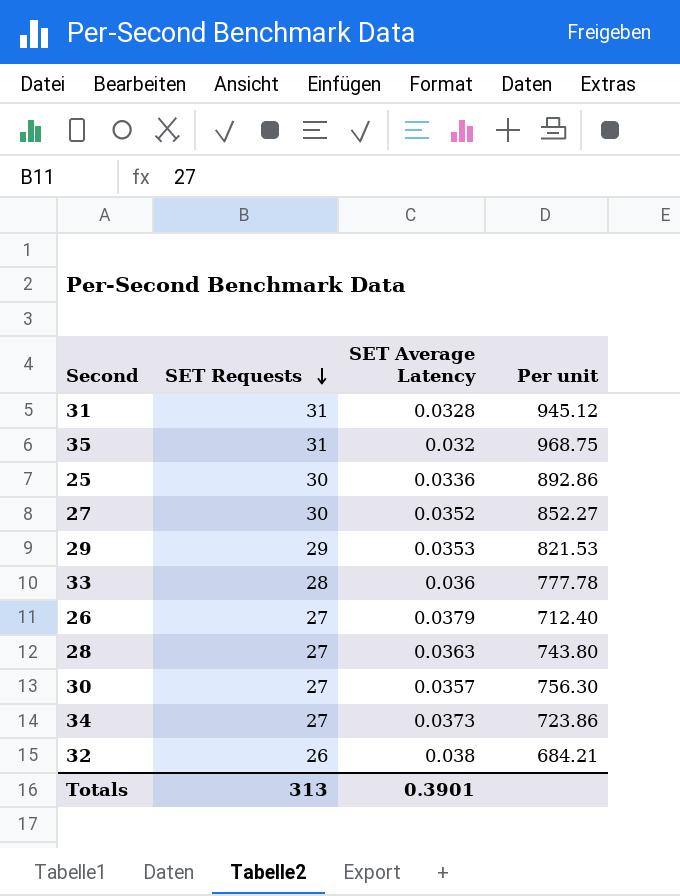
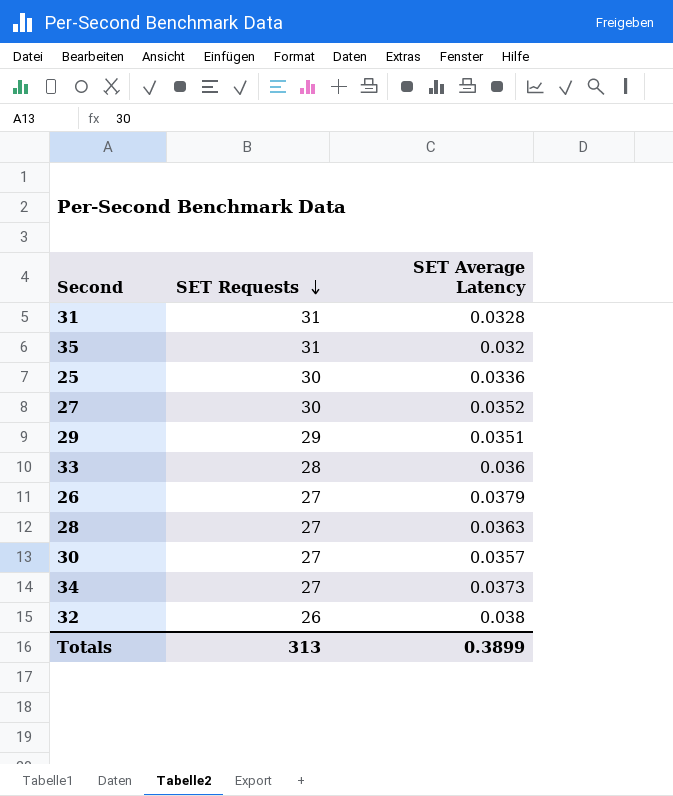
column Per unit | formula: [SET Requests] / [SET Average Latency] -> none
29 | SET Average Latency: 0.0353 -> 0.0351
Totals | SET Average Latency: 0.3901 -> 0.3899

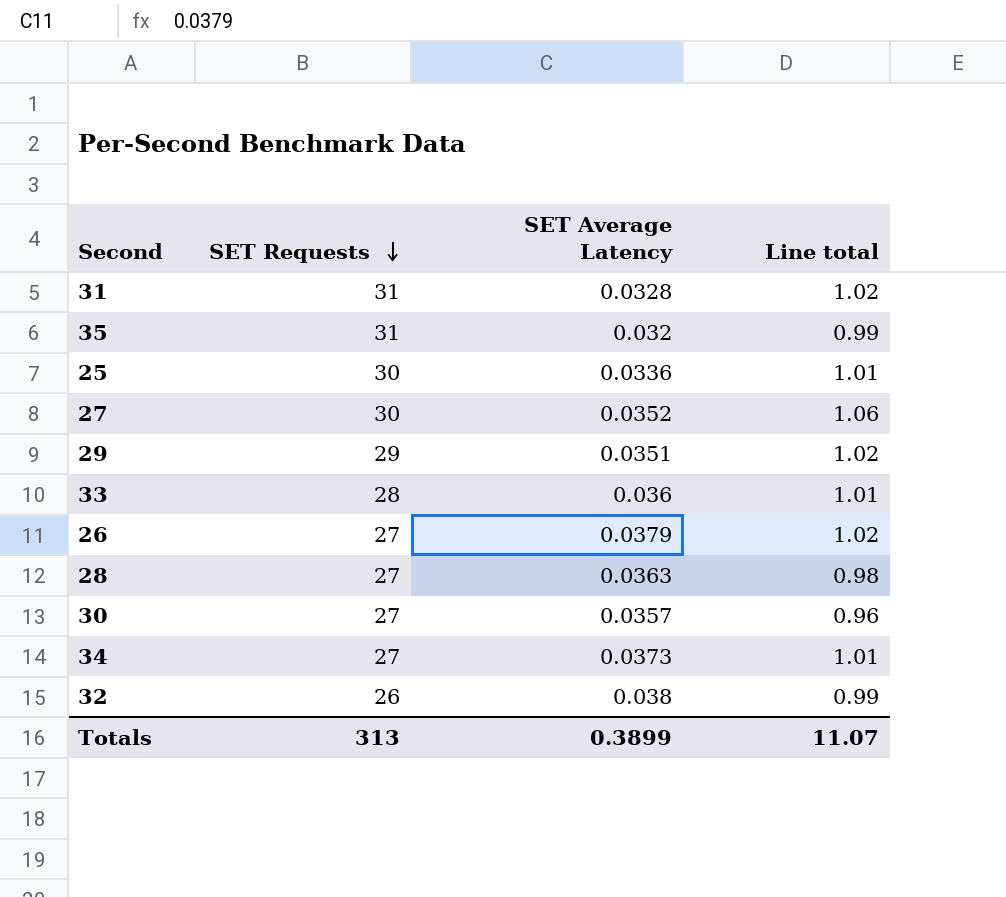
column Line total | formula: none -> [SET Requests] * [SET Average Latency]

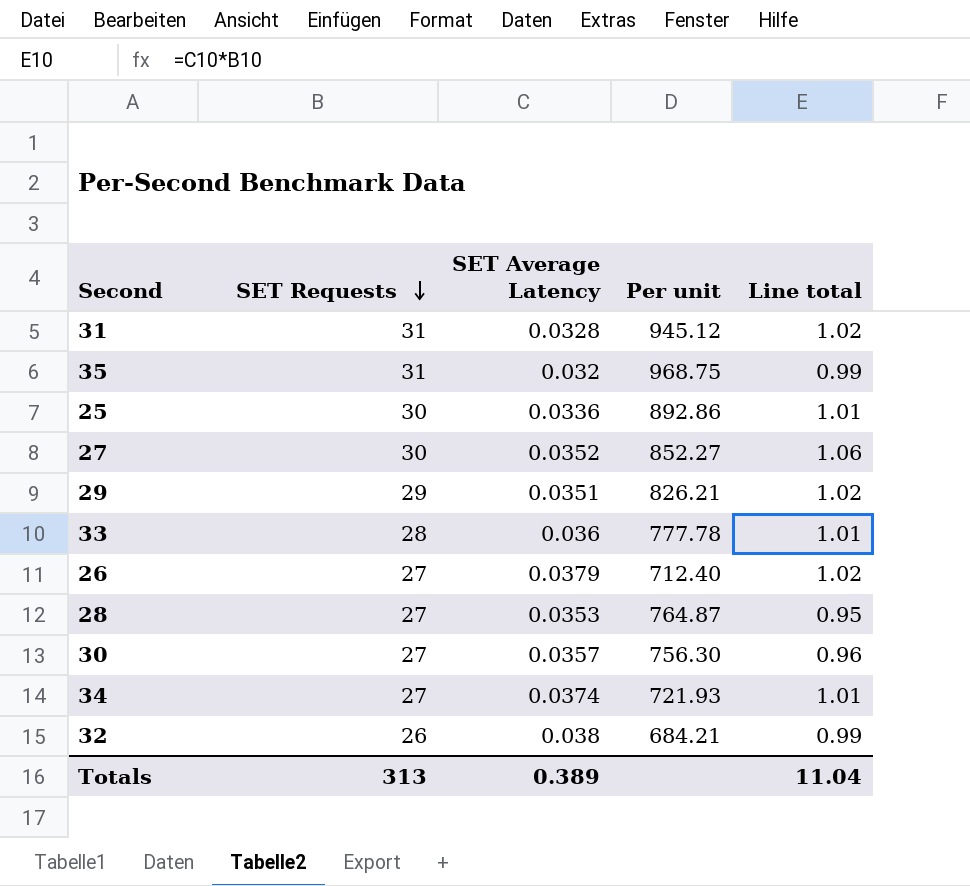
column Per unit | formula: none -> [SET Requests] / [SET Average Latency]
28 | SET Average Latency: 0.0363 -> 0.0353
28 | Line total: 0.98 -> 0.95
34 | SET Average Latency: 0.0373 -> 0.0374
Totals | SET Average Latency: 0.3899 -> 0.389
Totals | Line total: 11.07 -> 11.04

